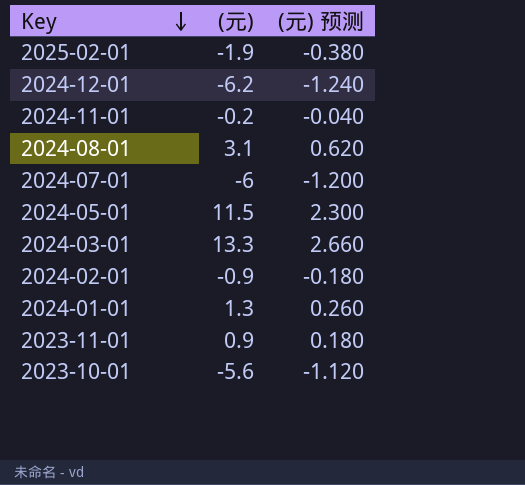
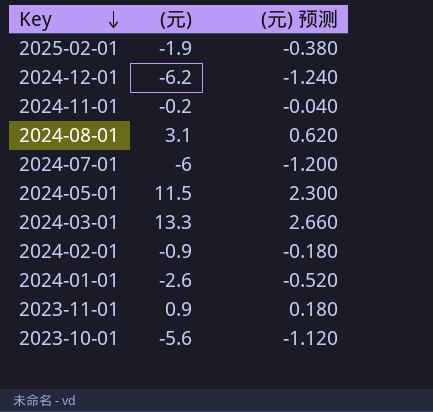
2024-01-01 | (元): 1.3 -> -2.6
2024-01-01 | (元) 预测: 0.260 -> -0.520

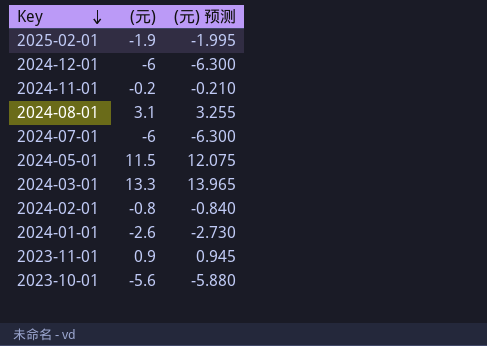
column (元) 预测 | formula: [(元)] * 0.2 -> [(元)] * 1.05
2024-12-01 | (元): -6.2 -> -6
2024-02-01 | (元): -0.9 -> -0.8

